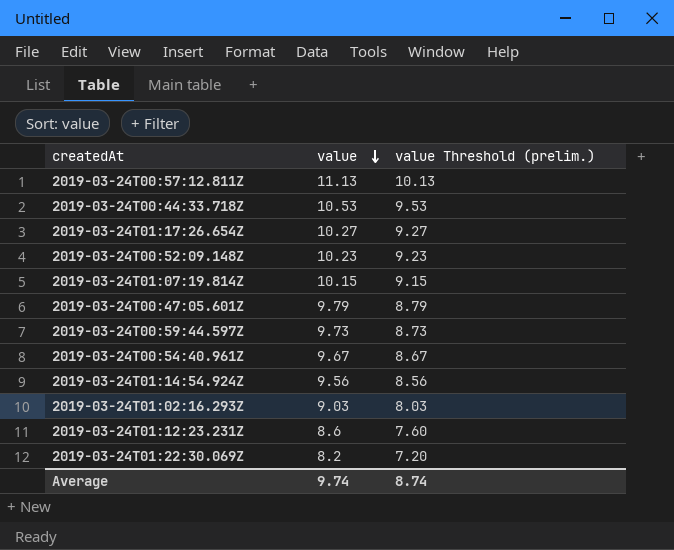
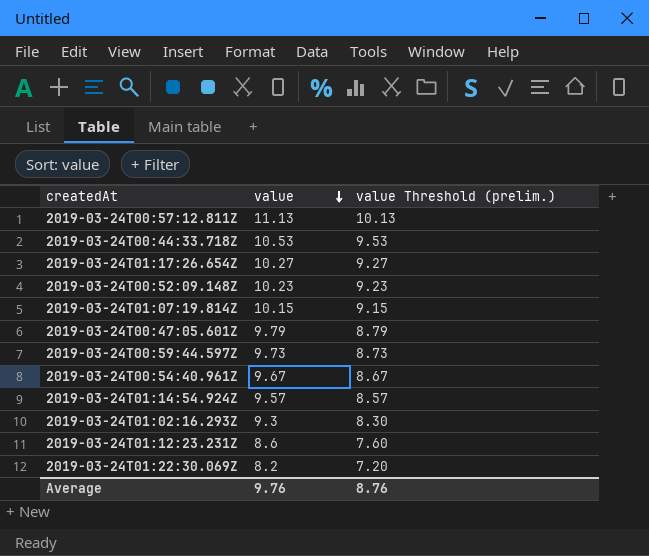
2019-03-24T01:14:54.924Z | value: 9.56 -> 9.57
2019-03-24T01:14:54.924Z | value Threshold (prelim.): 8.56 -> 8.57
2019-03-24T01:02:16.293Z | value: 9.03 -> 9.3
2019-03-24T01:02:16.293Z | value Threshold (prelim.): 8.03 -> 8.30
Average | value: 9.74 -> 9.76
Average | value Threshold (prelim.): 8.74 -> 8.76

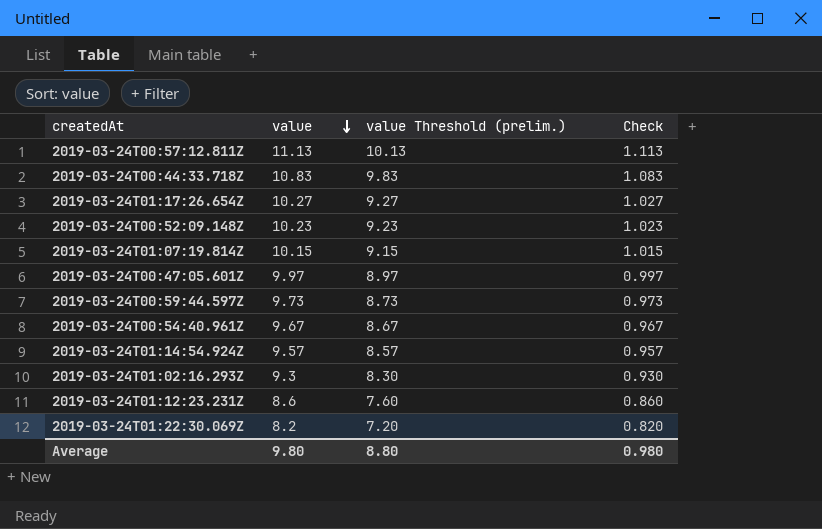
column Check | formula: none -> [value] * 0.1
2019-03-24T00:44:33.718Z | value: 10.53 -> 10.83
2019-03-24T00:44:33.718Z | value Threshold (prelim.): 9.53 -> 9.83
2019-03-24T00:47:05.601Z | value: 9.79 -> 9.97
2019-03-24T00:47:05.601Z | value Threshold (prelim.): 8.79 -> 8.97
Average | value: 9.76 -> 9.80
Average | value Threshold (prelim.): 8.76 -> 8.80

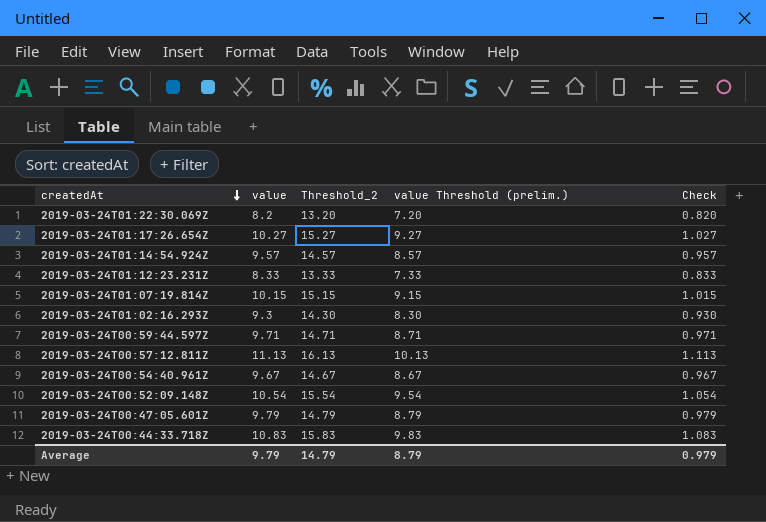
row order: value descending -> createdAt descending
column Threshold_2 | formula: none -> [value] + 5
2019-03-24T01:12:23.231Z | value: 8.6 -> 8.33
2019-03-24T01:12:23.231Z | value Threshold (prelim.): 7.60 -> 7.33
2019-03-24T01:12:23.231Z | Check: 0.860 -> 0.833
2019-03-24T00:59:44.597Z | value: 9.73 -> 9.71
2019-03-24T00:59:44.597Z | value Threshold (prelim.): 8.73 -> 8.71
2019-03-24T00:59:44.597Z | Check: 0.973 -> 0.971
2019-03-24T00:52:09.148Z | value: 10.23 -> 10.54
2019-03-24T00:52:09.148Z | value Threshold (prelim.): 9.23 -> 9.54
2019-03-24T00:52:09.148Z | Check: 1.023 -> 1.054
2019-03-24T00:47:05.601Z | value: 9.97 -> 9.79
2019-03-24T00:47:05.601Z | value Threshold (prelim.): 8.97 -> 8.79
2019-03-24T00:47:05.601Z | Check: 0.997 -> 0.979
Average | value: 9.80 -> 9.79
Average | value Threshold (prelim.): 8.80 -> 8.79
Average | Check: 0.980 -> 0.979

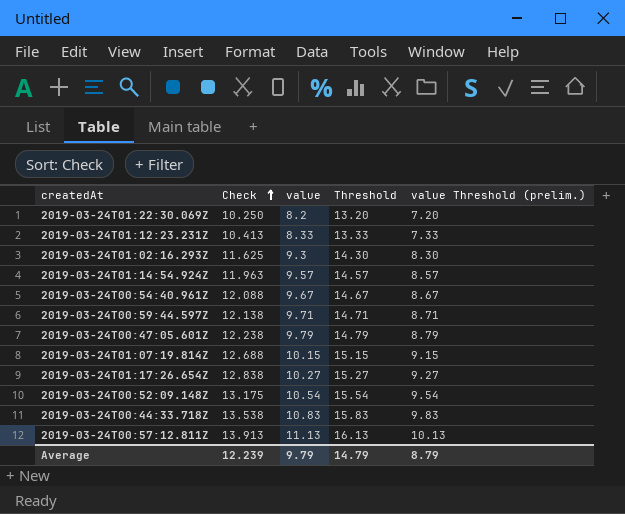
row order: createdAt descending -> Check ascending
column Check | formula: [value] * 0.1 -> [value] * 1.25
column Check | position: 5 -> 2
column name: Threshold_2 -> Threshold
Average | Check: 0.979 -> 12.239

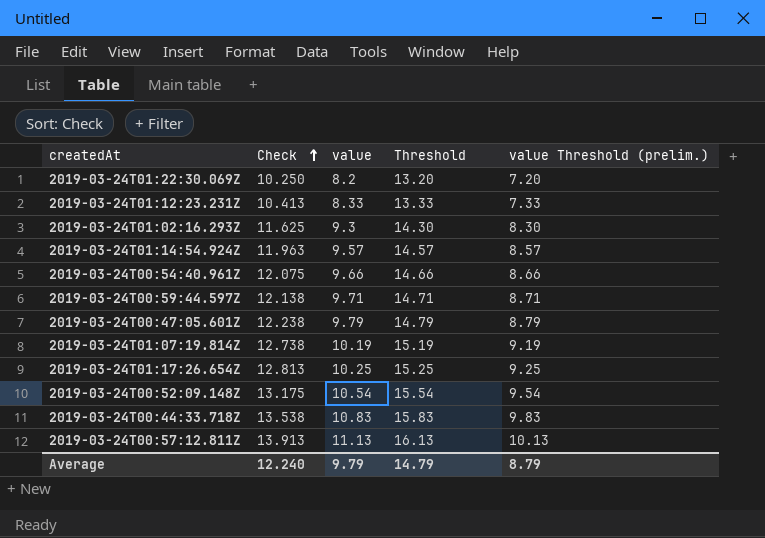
2019-03-24T00:54:40.961Z | Check: 12.088 -> 12.075
2019-03-24T00:54:40.961Z | value: 9.67 -> 9.66
2019-03-24T00:54:40.961Z | Threshold: 14.67 -> 14.66
2019-03-24T00:54:40.961Z | value Threshold (prelim.): 8.67 -> 8.66
2019-03-24T01:07:19.814Z | Check: 12.688 -> 12.738
2019-03-24T01:07:19.814Z | value: 10.15 -> 10.19
2019-03-24T01:07:19.814Z | Threshold: 15.15 -> 15.19
2019-03-24T01:07:19.814Z | value Threshold (prelim.): 9.15 -> 9.19
2019-03-24T01:17:26.654Z | Check: 12.838 -> 12.813
2019-03-24T01:17:26.654Z | value: 10.27 -> 10.25
2019-03-24T01:17:26.654Z | Threshold: 15.27 -> 15.25
2019-03-24T01:17:26.654Z | value Threshold (prelim.): 9.27 -> 9.25
Average | Check: 12.239 -> 12.240

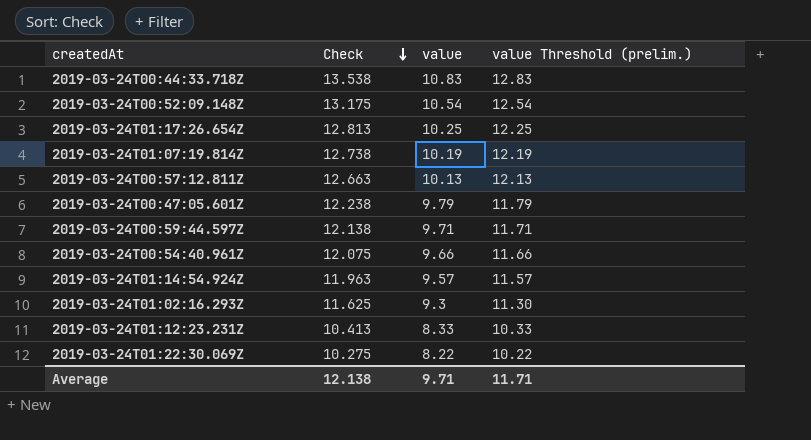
row order: Check ascending -> Check descending
column Threshold | formula: [value] + 5 -> none
column value Threshold (prelim.) | formula: [value] - 1 -> [value] + 2
2019-03-24T00:57:12.811Z | Check: 13.913 -> 12.663
2019-03-24T00:57:12.811Z | value: 11.13 -> 10.13
2019-03-24T01:22:30.069Z | Check: 10.250 -> 10.275
2019-03-24T01:22:30.069Z | value: 8.2 -> 8.22
Average | Check: 12.240 -> 12.138
Average | value: 9.79 -> 9.71
Average | value Threshold (prelim.): 8.79 -> 11.71

